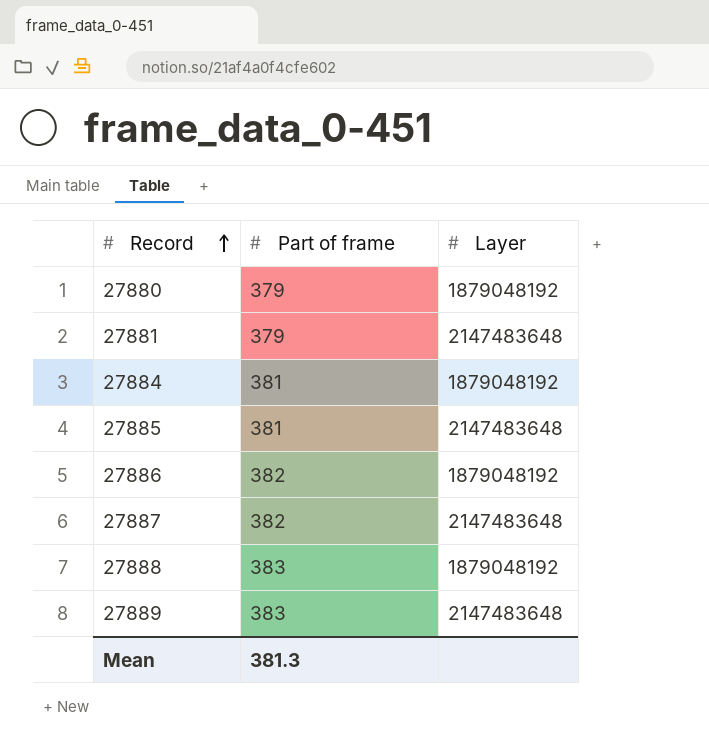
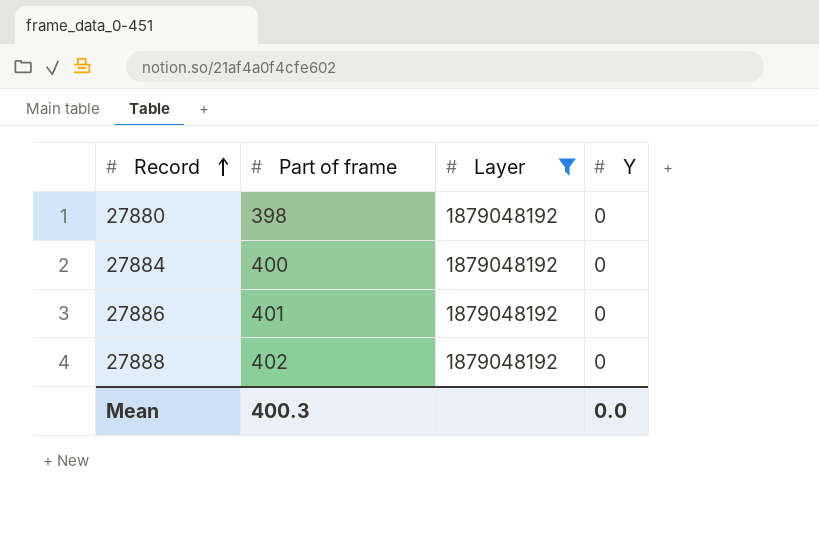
filter: none -> Layer = 1879048192
column Y | position: none -> 4
27880 | Part of frame: 379 -> 398
27884 | Part of frame: 381 -> 400
27886 | Part of frame: 382 -> 401
27888 | Part of frame: 383 -> 402
Mean | Part of frame: 381.3 -> 400.3

